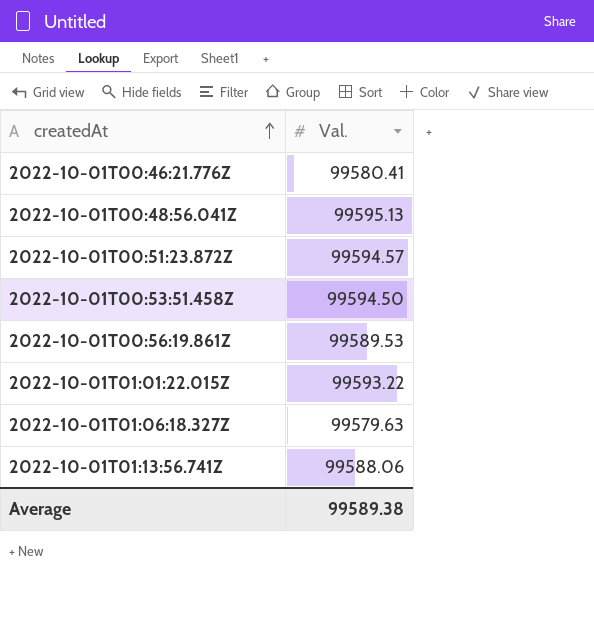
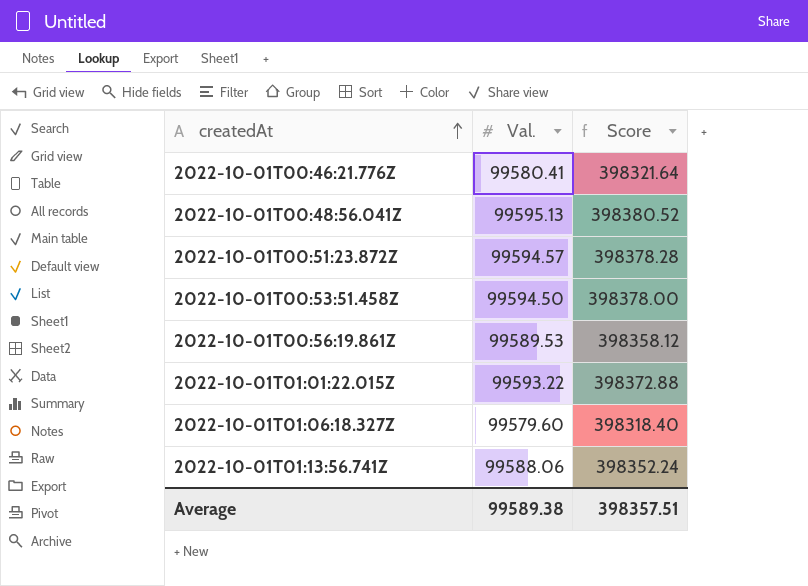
column Score | formula: none -> [Val.] * 4
2022-10-01T01:06:18.327Z | Val.: 99579.63 -> 99579.60

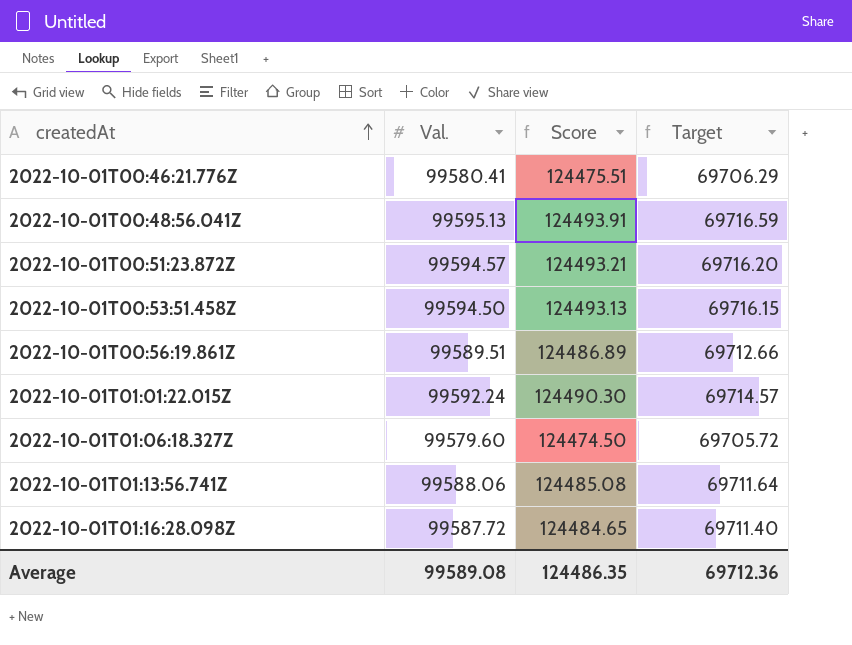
column Score | formula: [Val.] * 4 -> [Val.] * 1.25
column Target | formula: none -> [Val.] * 0.7
2022-10-01T00:56:19.861Z | Val.: 99589.53 -> 99589.51
2022-10-01T01:01:22.015Z | Val.: 99593.22 -> 99592.24
row 2022-10-01T01:16:28.098Z: none -> 99587.72 | 124484.65 | 69711.40
Average | Val.: 99589.38 -> 99589.08
Average | Score: 398357.51 -> 124486.35

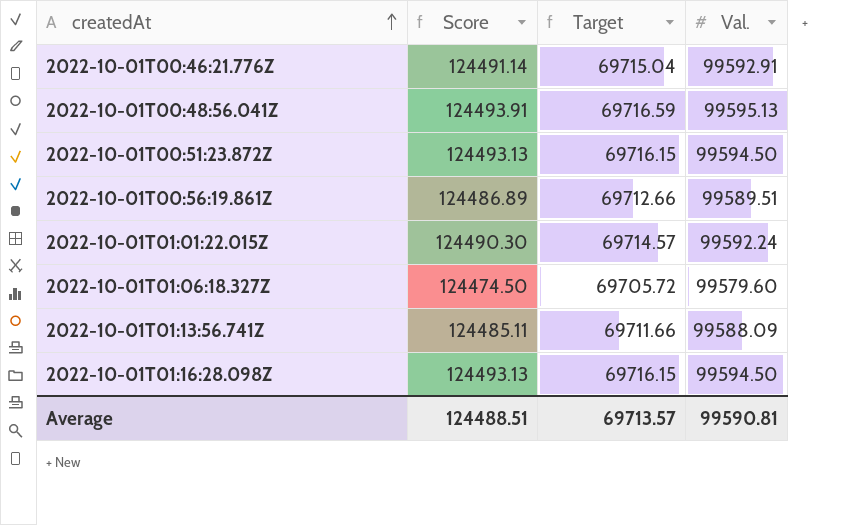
column Val. | position: 2 -> 4
row 2022-10-01T00:53:51.458Z: 99594.50 | 124493.13 | 69716.15 -> none
2022-10-01T00:46:21.776Z | Score: 124475.51 -> 124491.14
2022-10-01T00:46:21.776Z | Target: 69706.29 -> 69715.04
2022-10-01T00:46:21.776Z | Val.: 99580.41 -> 99592.91
2022-10-01T00:51:23.872Z | Score: 124493.21 -> 124493.13
2022-10-01T00:51:23.872Z | Target: 69716.20 -> 69716.15
2022-10-01T00:51:23.872Z | Val.: 99594.57 -> 99594.50
2022-10-01T01:13:56.741Z | Score: 124485.08 -> 124485.11
2022-10-01T01:13:56.741Z | Target: 69711.64 -> 69711.66
2022-10-01T01:13:56.741Z | Val.: 99588.06 -> 99588.09
2022-10-01T01:16:28.098Z | Score: 124484.65 -> 124493.13
2022-10-01T01:16:28.098Z | Target: 69711.40 -> 69716.15
2022-10-01T01:16:28.098Z | Val.: 99587.72 -> 99594.50
Average | Score: 124486.35 -> 124488.51
Average | Target: 69712.36 -> 69713.57
Average | Val.: 99589.08 -> 99590.81

